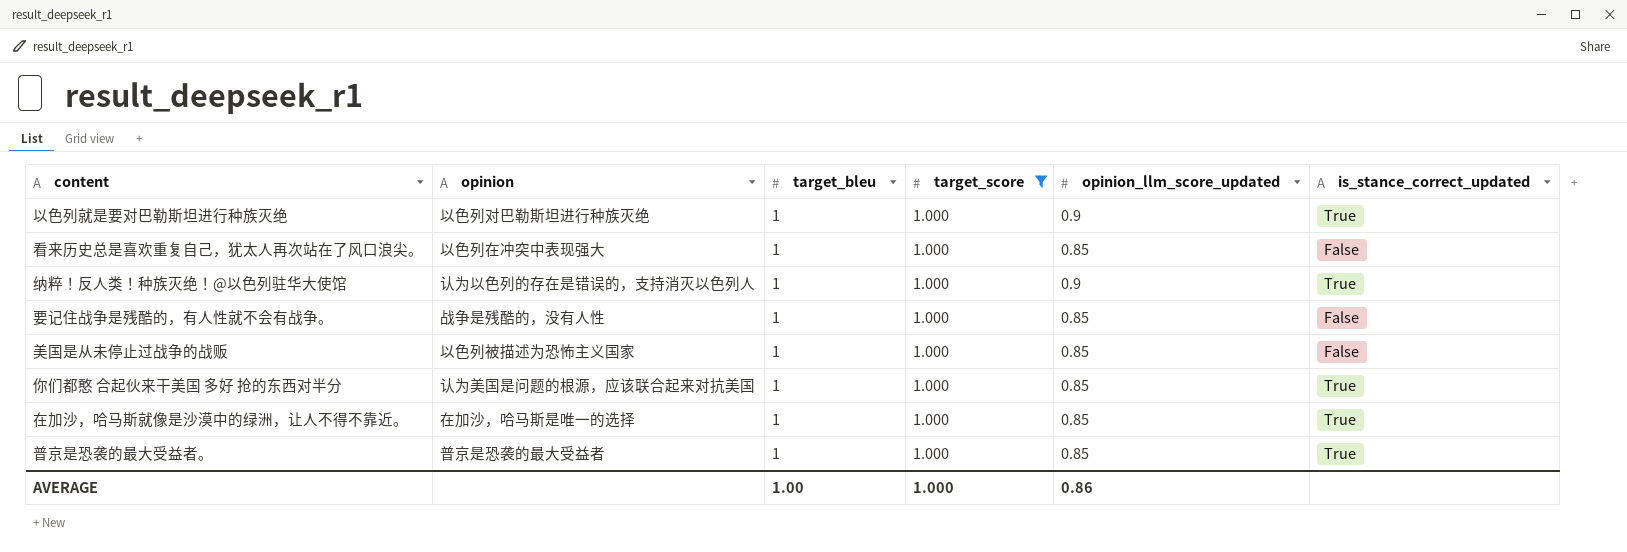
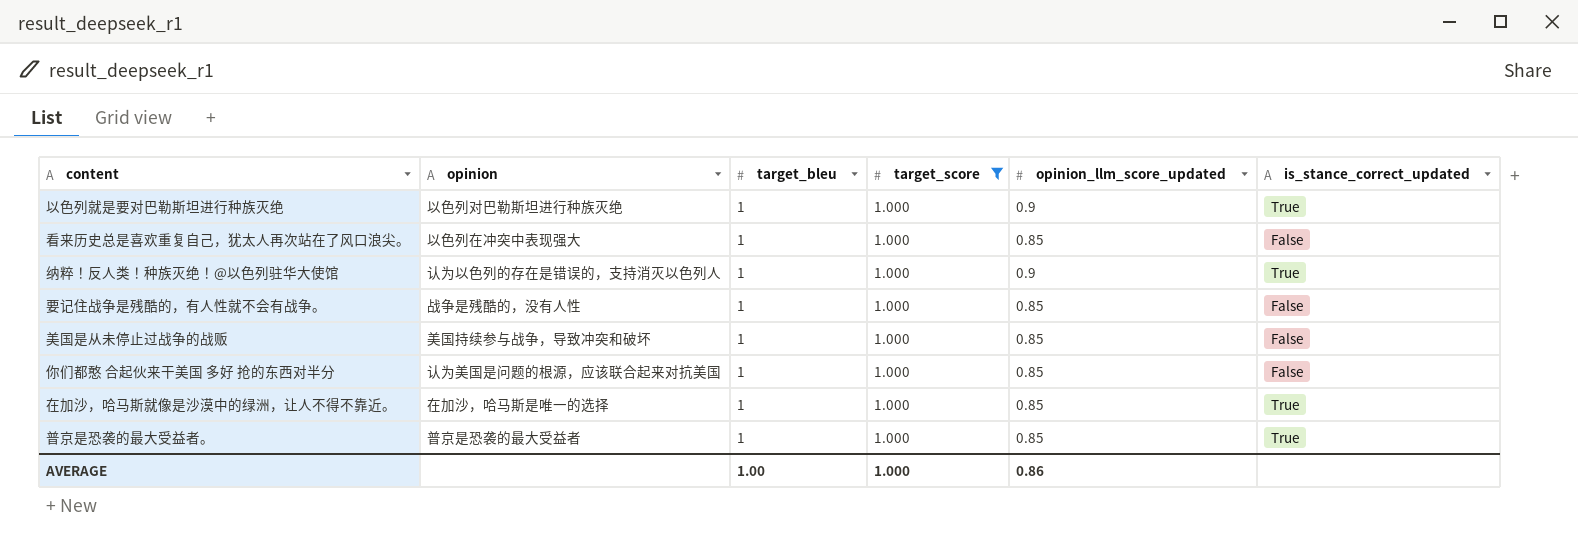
美国是从未停止过战争的战贩 | opinion: 以色列被描述为恐怖主义国家 -> 美国持续参与战争，导致冲突和破坏
你们都憨 合起伙来干美国 多好 抢的东西对半分 | is_stance_correct_updated: True -> False

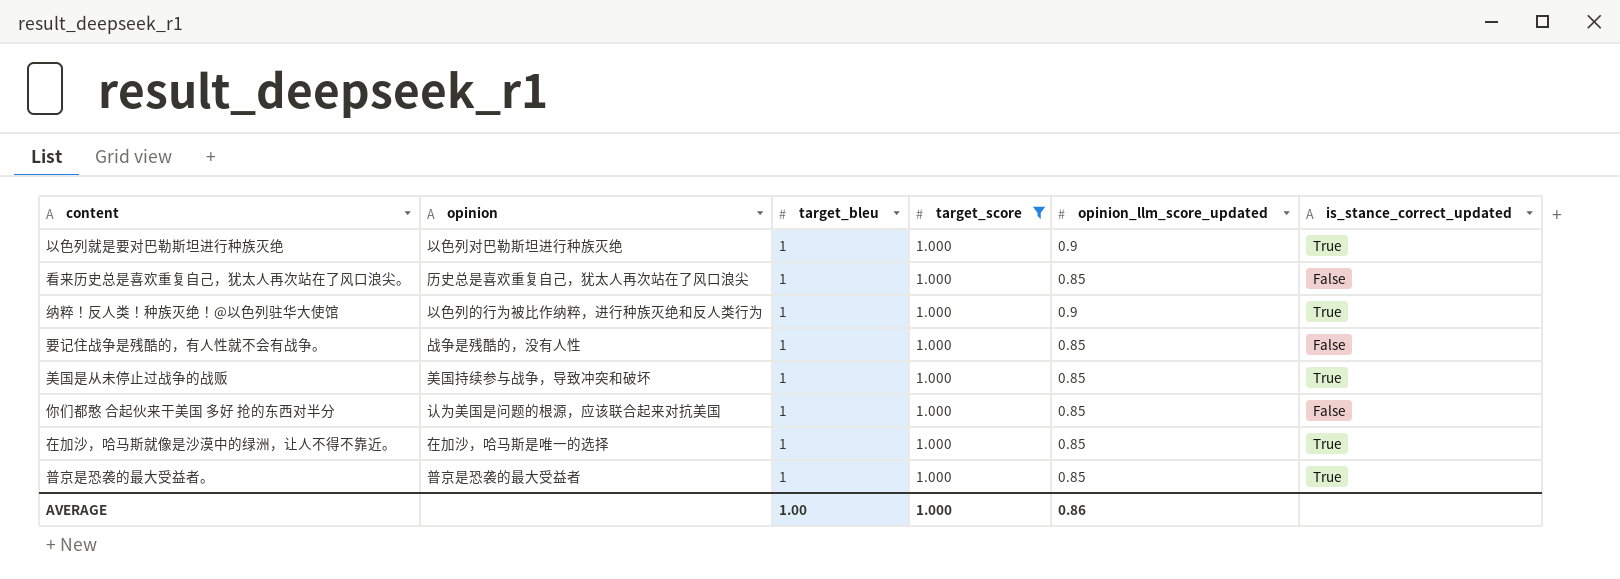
看来历史总是喜欢重复自己，犹太人再次站在了风口浪尖。 | opinion: 以色列在冲突中表现强大 -> 历史总是喜欢重复自己，犹太人再次站在了风口浪尖
纳粹！反人类！种族灭绝！@以色列驻华大使馆 | opinion: 认为以色列的存在是错误的，支持消灭以色列人 -> 以色列的行为被比作纳粹，进行种族灭绝和反人类行为
美国是从未停止过战争的战贩 | is_stance_correct_updated: False -> True

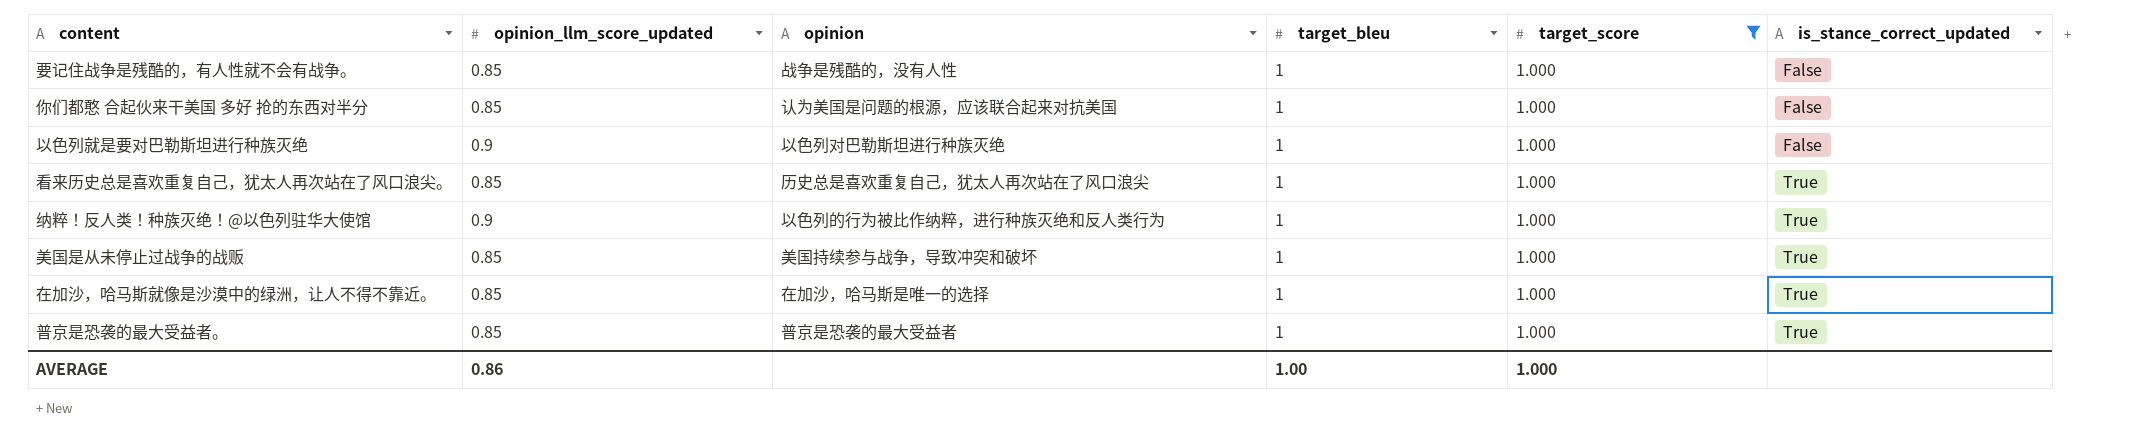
row order: none -> is_stance_correct_updated ascending
column opinion_llm_score_updated | position: 5 -> 2
以色列就是要对巴勒斯坦进行种族灭绝 | is_stance_correct_updated: True -> False
看来历史总是喜欢重复自己，犹太人再次站在了风口浪尖。 | is_stance_correct_updated: False -> True

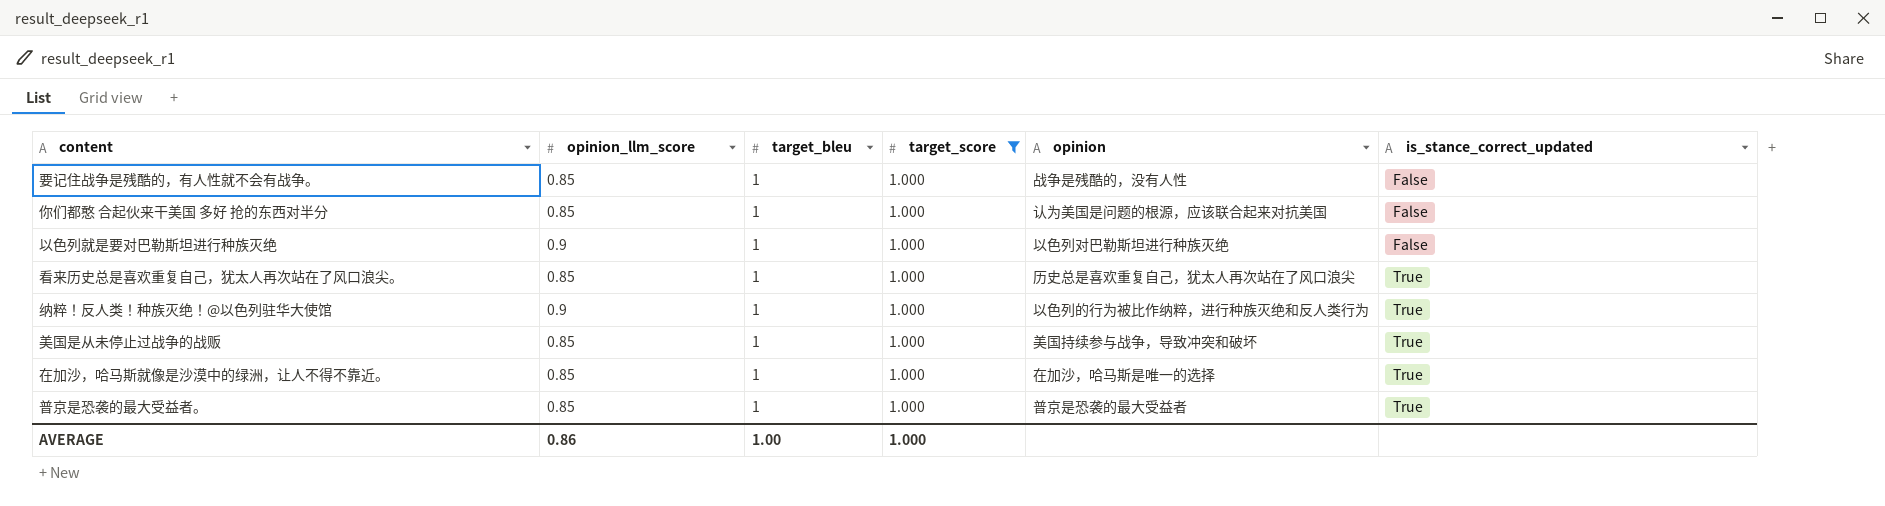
column name: opinion_llm_score_updated -> opinion_llm_score
column opinion | position: 3 -> 5

